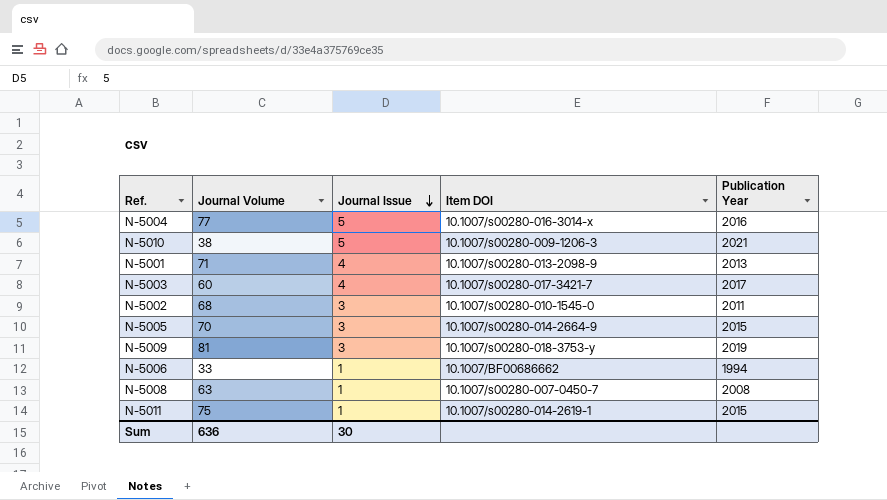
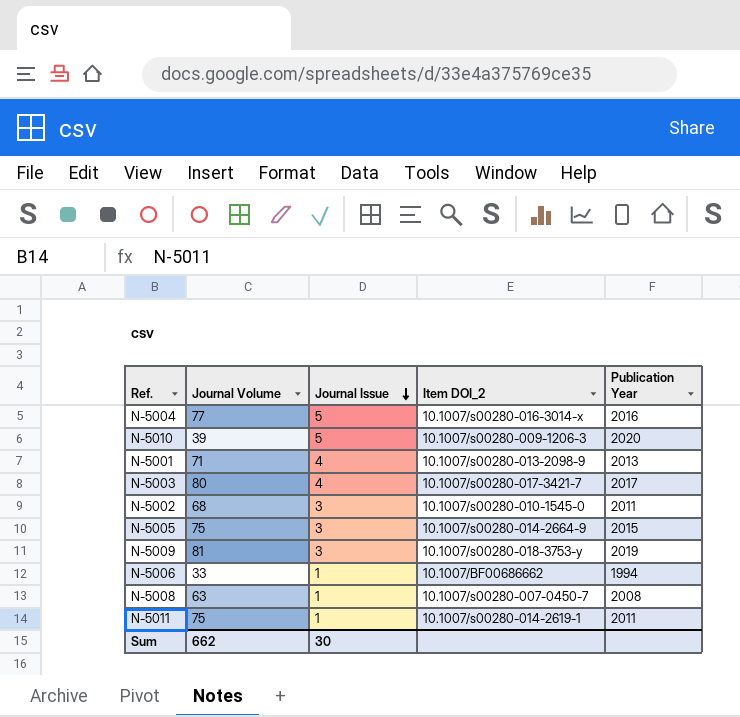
column name: Item DOI -> Item DOI_2
N-5010 | Journal Volume: 38 -> 39
N-5010 | Publication Year: 2021 -> 2020
N-5003 | Journal Volume: 60 -> 80
N-5005 | Journal Volume: 70 -> 75
N-5011 | Publication Year: 2015 -> 2011
Sum | Journal Volume: 636 -> 662

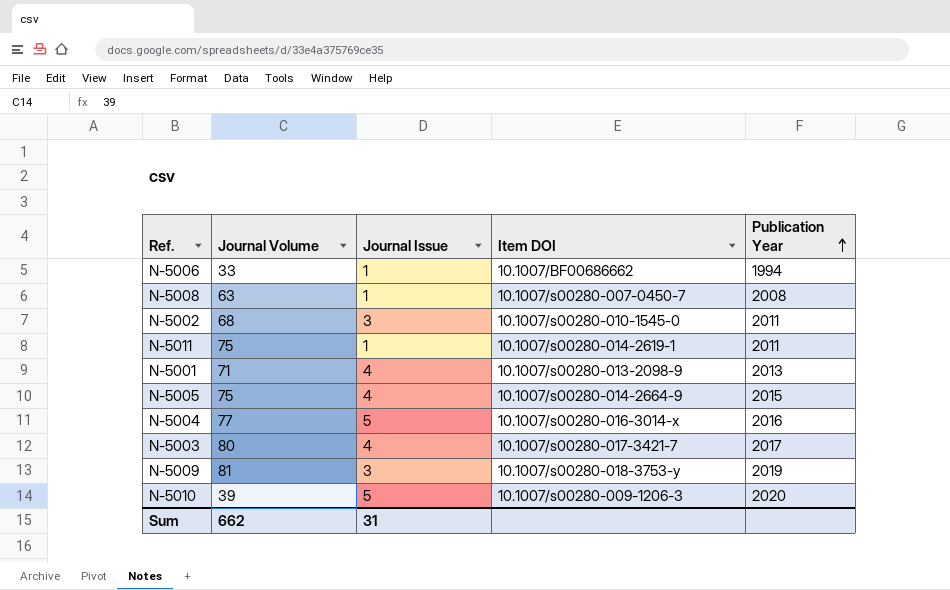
row order: Journal Issue descending -> Publication Year ascending
column name: Item DOI_2 -> Item DOI
N-5005 | Journal Issue: 3 -> 4
Sum | Journal Issue: 30 -> 31

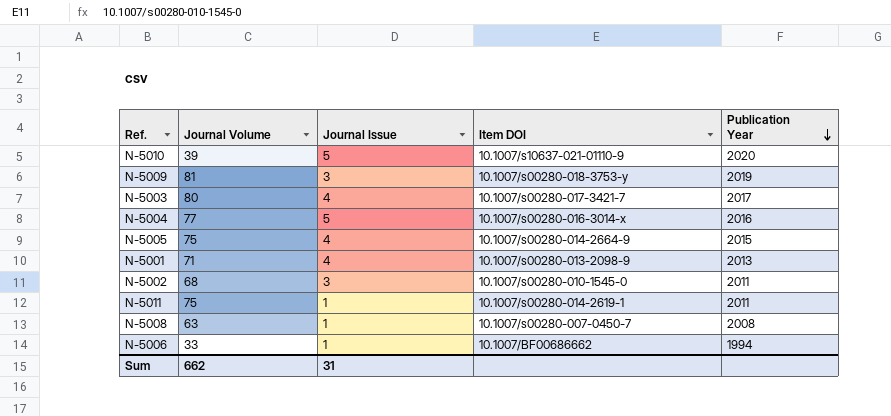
row order: Publication Year ascending -> Publication Year descending
N-5010 | Item DOI: 10.1007/s00280-009-1206-3 -> 10.1007/s10637-021-01110-9

